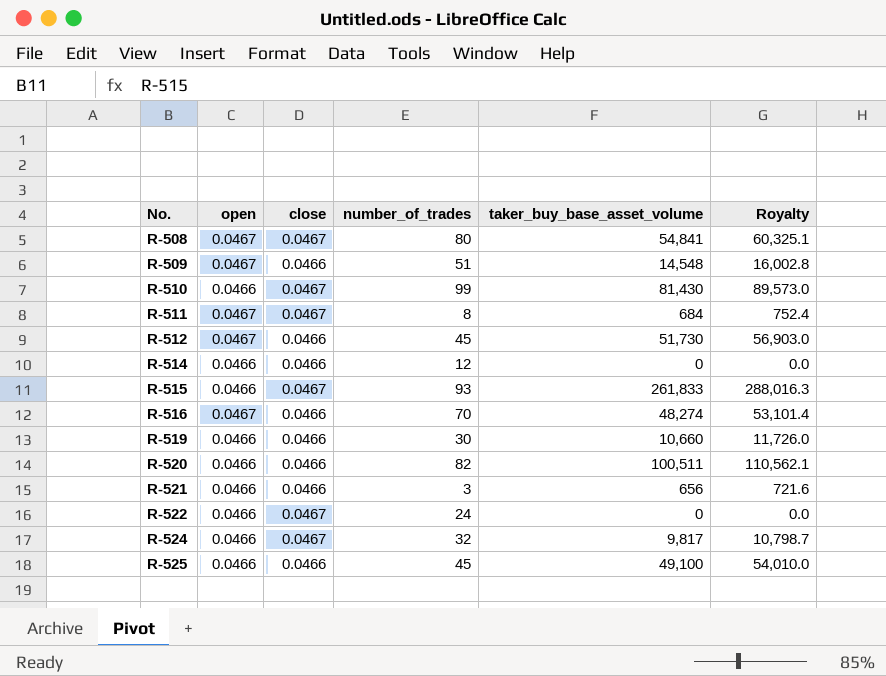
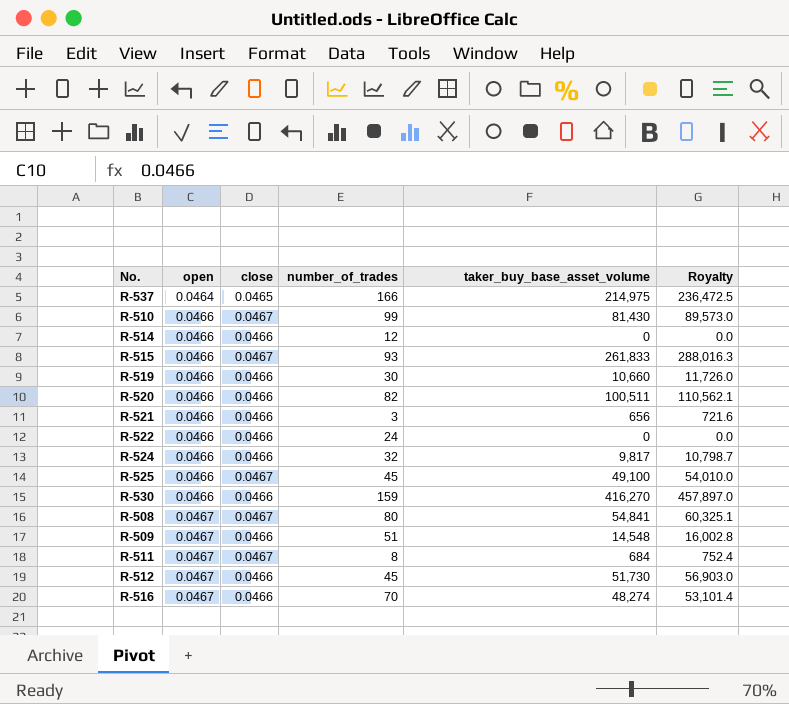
row order: No. ascending -> open ascending
row R-537: none -> 0.0464 | 0.0465 | 166 | 214,975 | 236,472.5
R-522 | close: 0.0467 -> 0.0466
R-524 | close: 0.0467 -> 0.0466
R-525 | close: 0.0466 -> 0.0467
row R-530: none -> 0.0466 | 0.0466 | 159 | 416,270 | 457,897.0

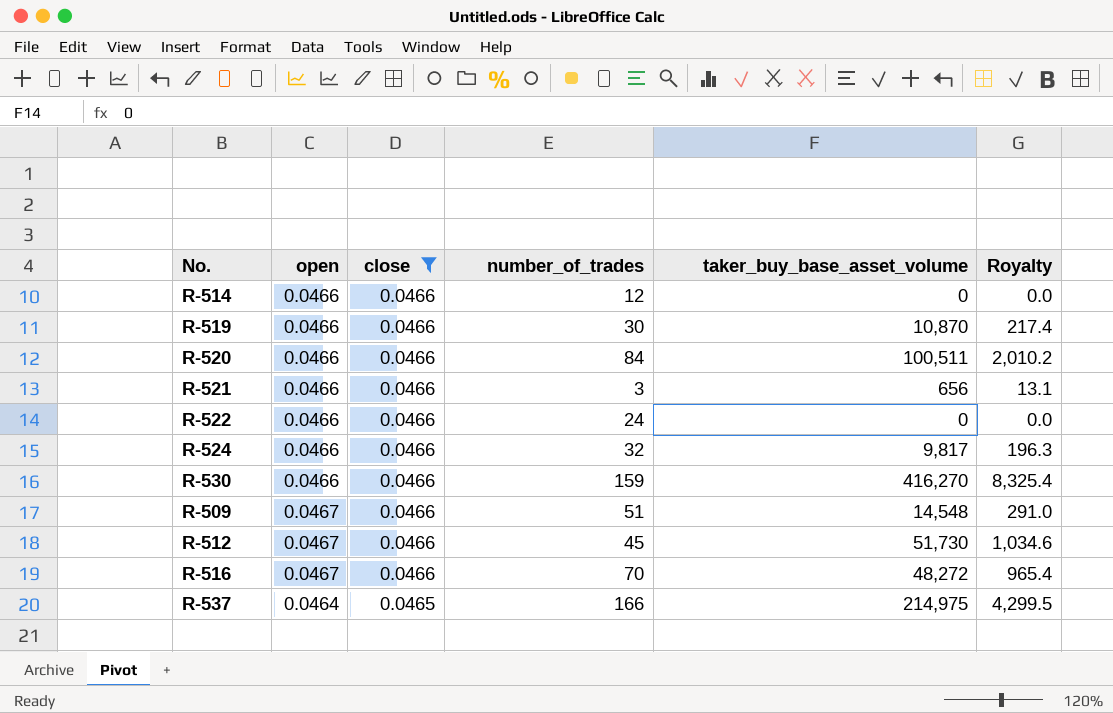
filter: none -> close != 0.0467
row order: open ascending -> close descending
column Royalty | formula: [taker_buy_base_asset_volume] * 1.1 -> [taker_buy_base_asset_volume] * 0.02
R-519 | taker_buy_base_asset_volume: 10,660 -> 10,870
R-520 | number_of_trades: 82 -> 84
R-516 | taker_buy_base_asset_volume: 48,274 -> 48,272

